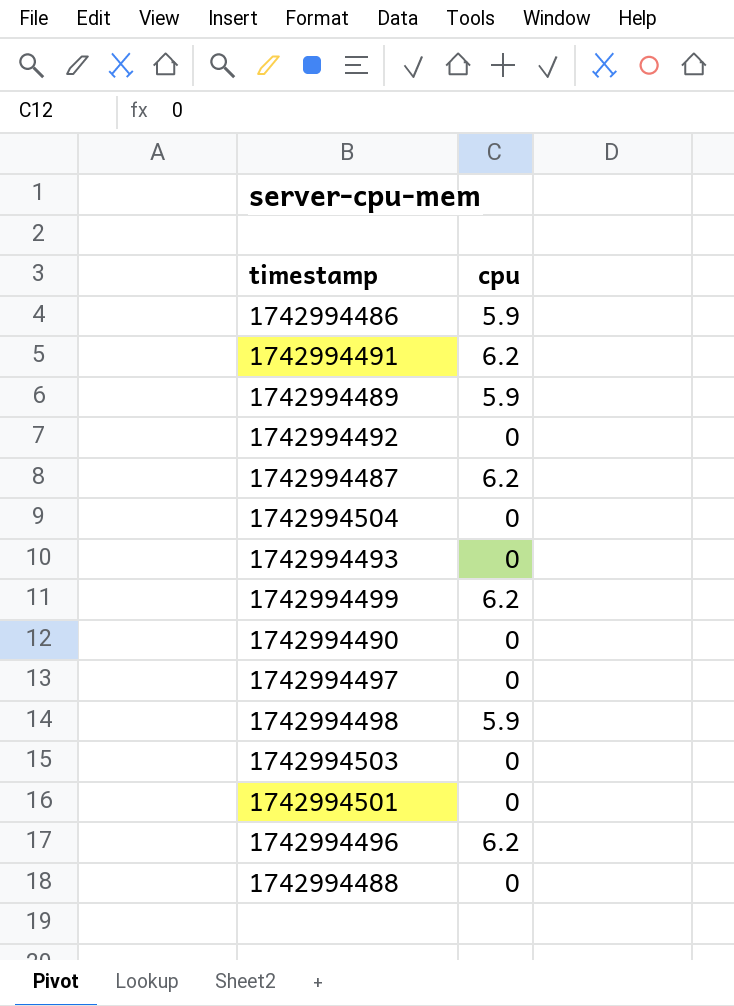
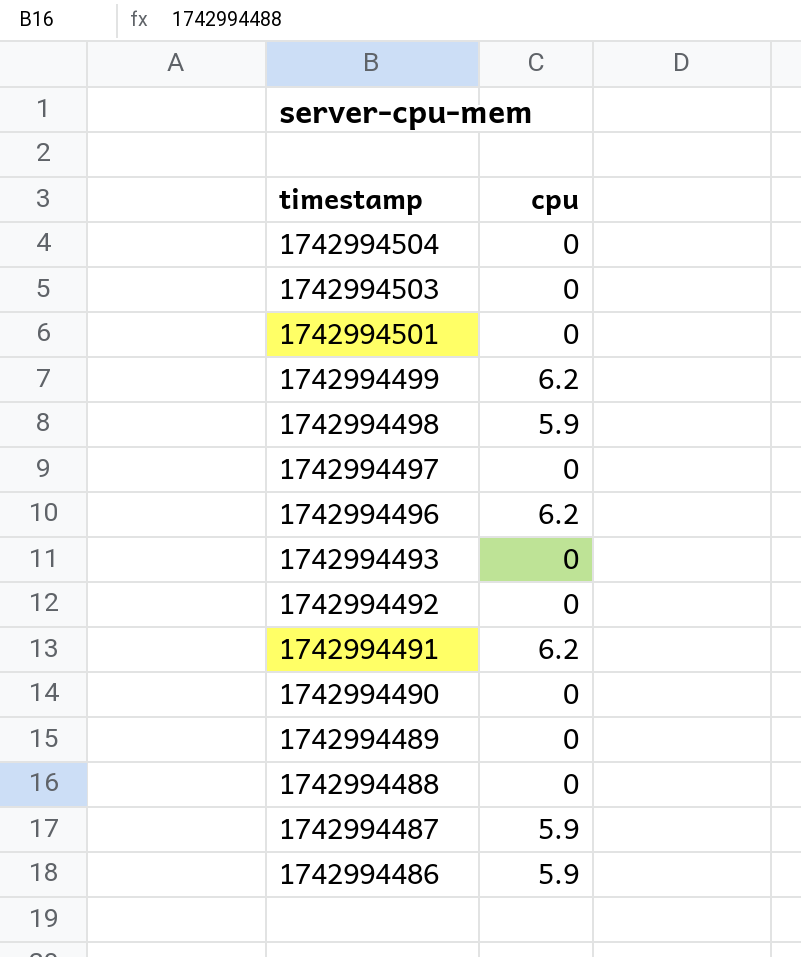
row order: none -> timestamp descending
1742994489 | cpu: 5.9 -> 0
1742994487 | cpu: 6.2 -> 5.9

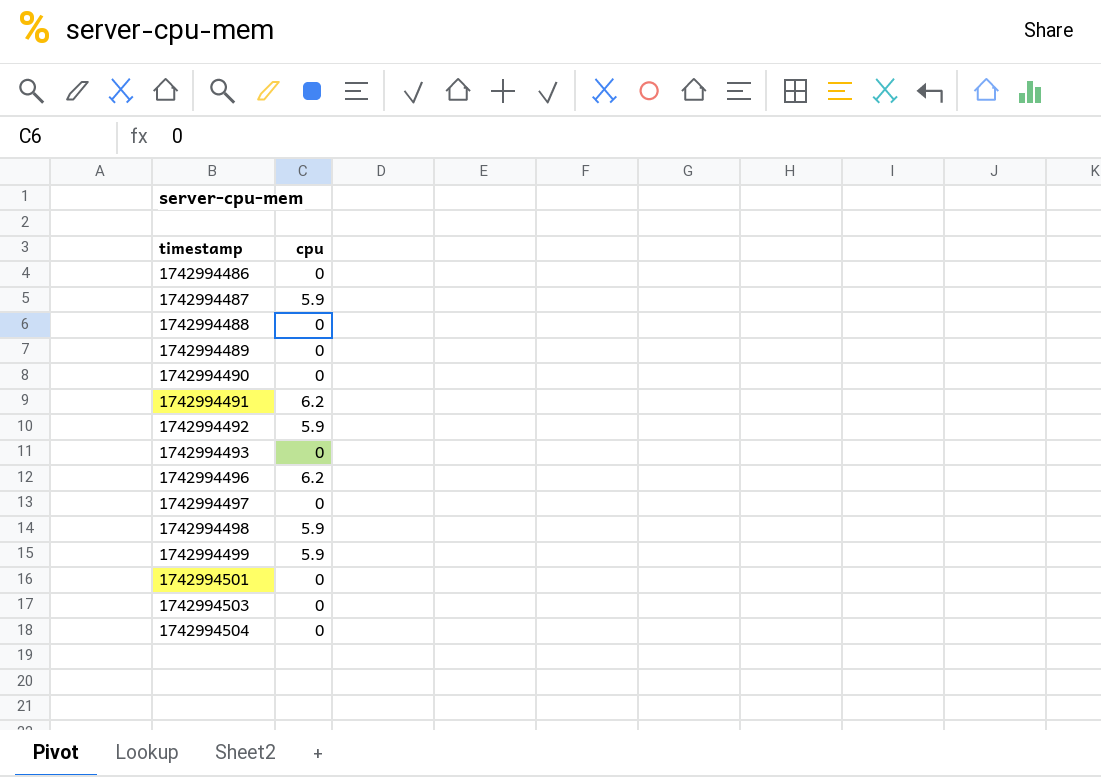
row order: timestamp descending -> timestamp ascending
1742994486 | cpu: 5.9 -> 0
1742994492 | cpu: 0 -> 5.9
1742994499 | cpu: 6.2 -> 5.9

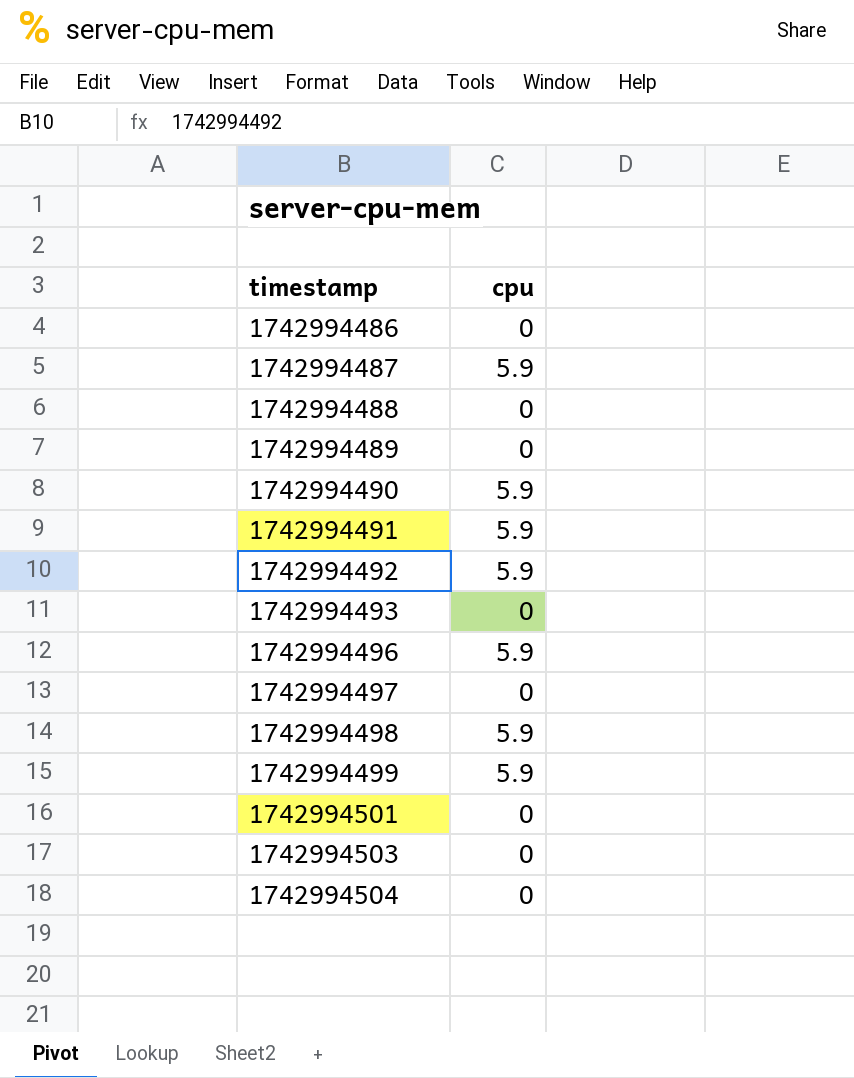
1742994490 | cpu: 0 -> 5.9
1742994491 | cpu: 6.2 -> 5.9
1742994496 | cpu: 6.2 -> 5.9

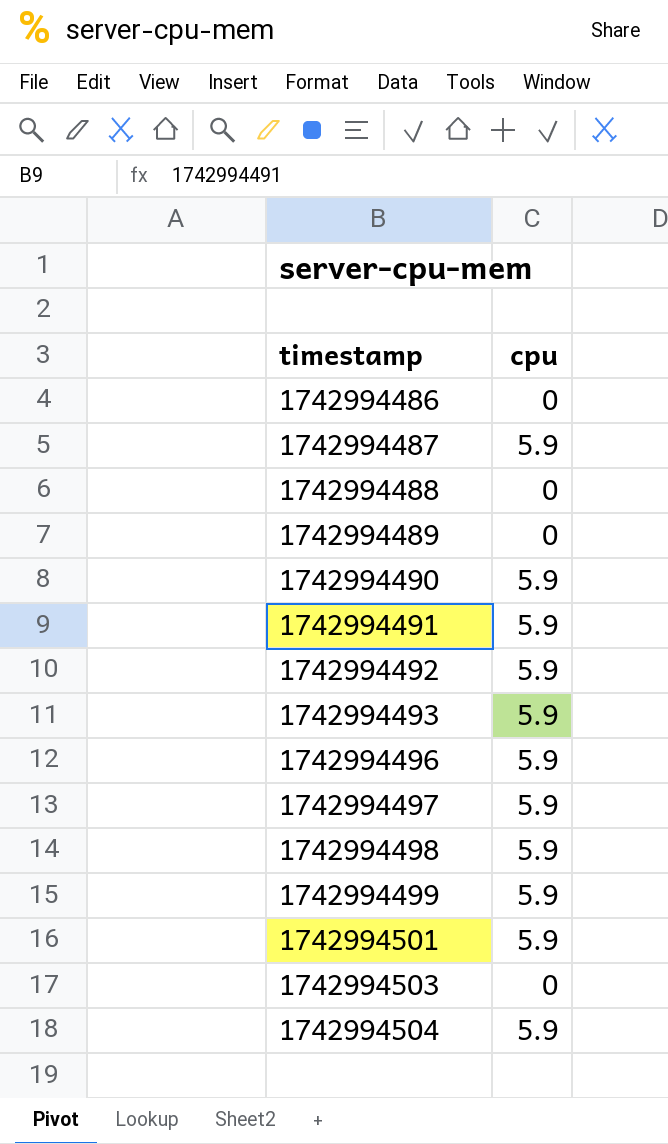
1742994493 | cpu: 0 -> 5.9
1742994497 | cpu: 0 -> 5.9
1742994501 | cpu: 0 -> 5.9
1742994504 | cpu: 0 -> 5.9

